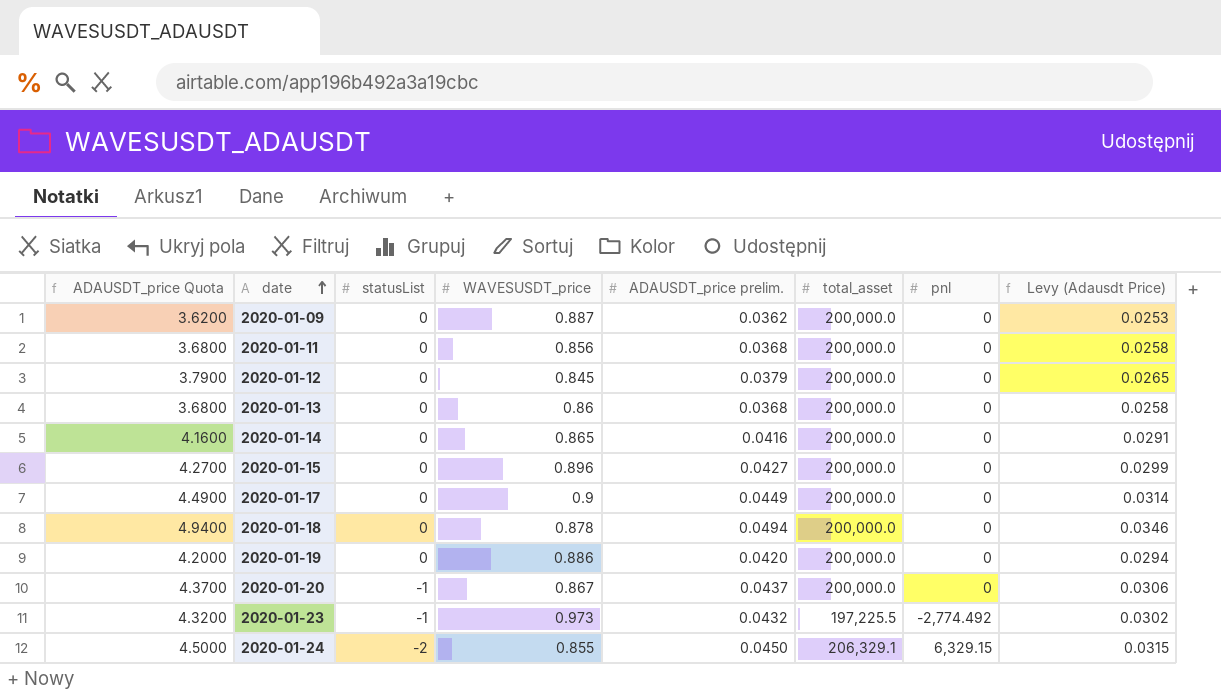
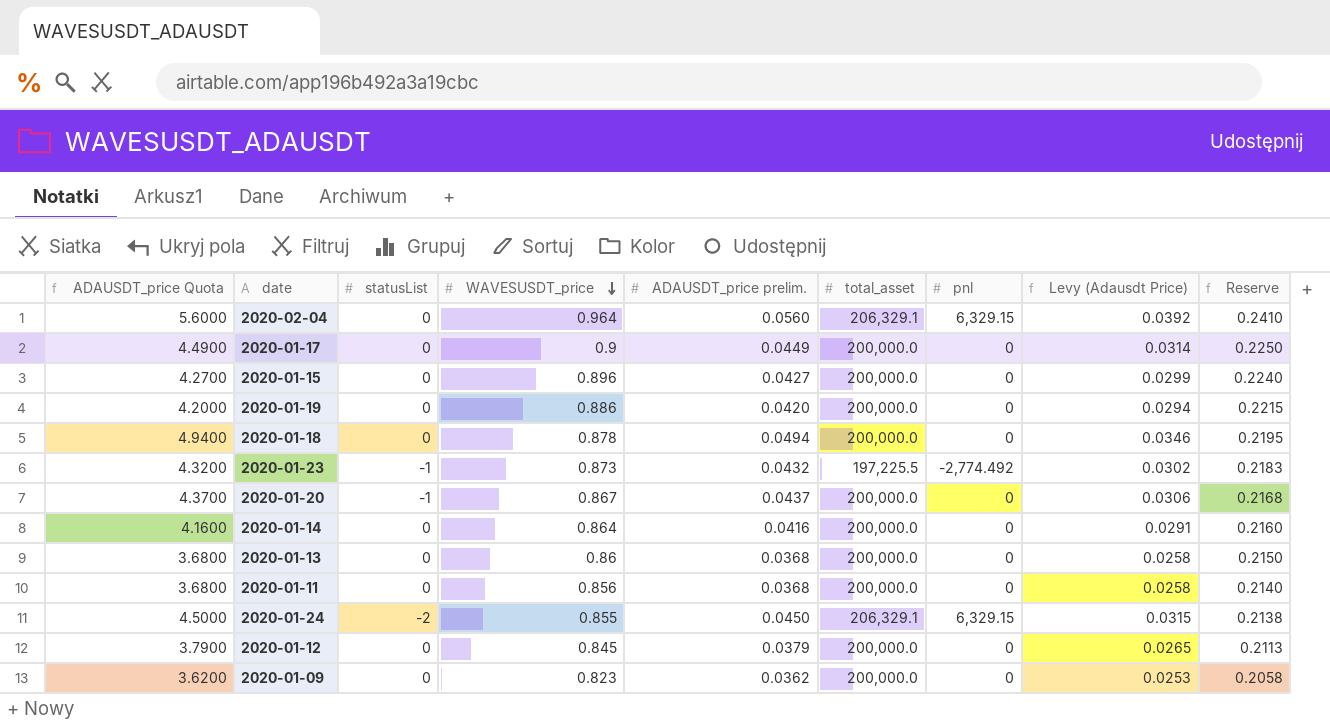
row order: date ascending -> WAVESUSDT_price descending
column Reserve | formula: none -> [WAVESUSDT_price] * 0.25
row 2020-02-04: none -> 5.6000 | 0 | 0.964 | 0.0560 | 206,329.1 | 6,329.15 | 0.0392 | 0.2410
2020-01-23 | WAVESUSDT_price: 0.973 -> 0.873
2020-01-14 | WAVESUSDT_price: 0.865 -> 0.864
2020-01-09 | WAVESUSDT_price: 0.887 -> 0.823

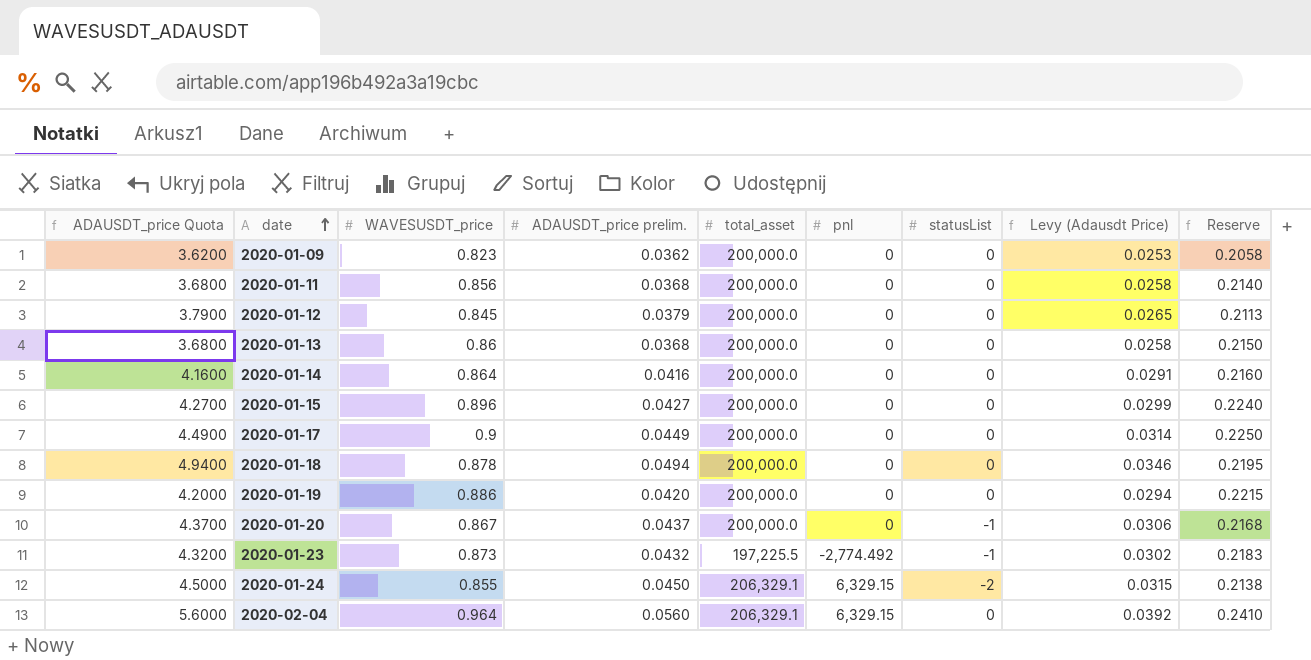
row order: WAVESUSDT_price descending -> date ascending
column statusList | position: 3 -> 7

